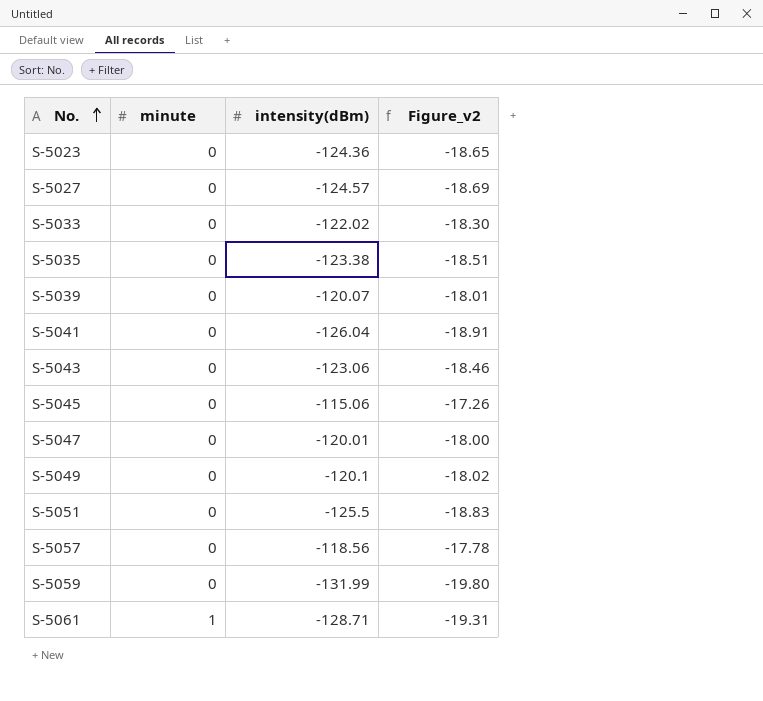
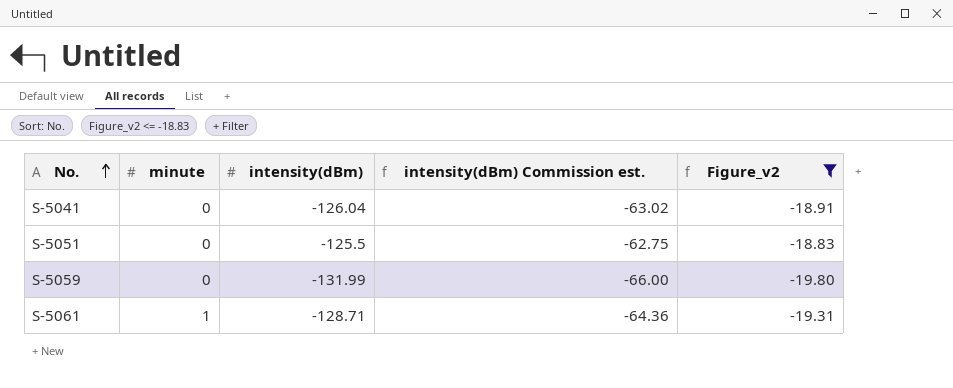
filter: none -> Figure_v2 <= -18.83
column intensity(dBm) Commission est. | formula: none -> [intensity(dBm)] * 0.5

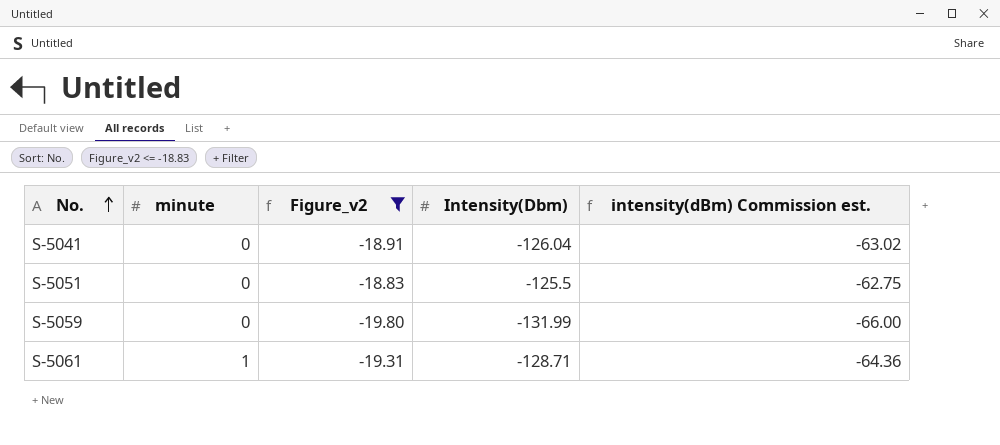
column Figure_v2 | position: 5 -> 3
column name: intensity(dBm) -> Intensity(Dbm)

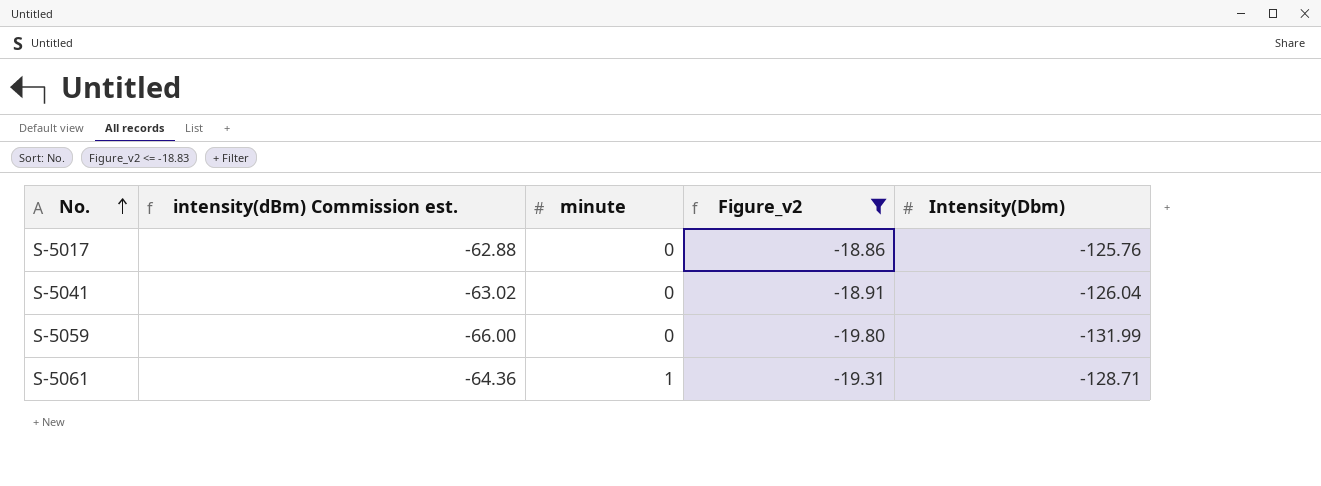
column intensity(dBm) Commission est. | position: 5 -> 2
row S-5051: 0 | -18.83 | -125.5 | -62.75 -> none
row S-5017: none -> -62.88 | 0 | -18.86 | -125.76

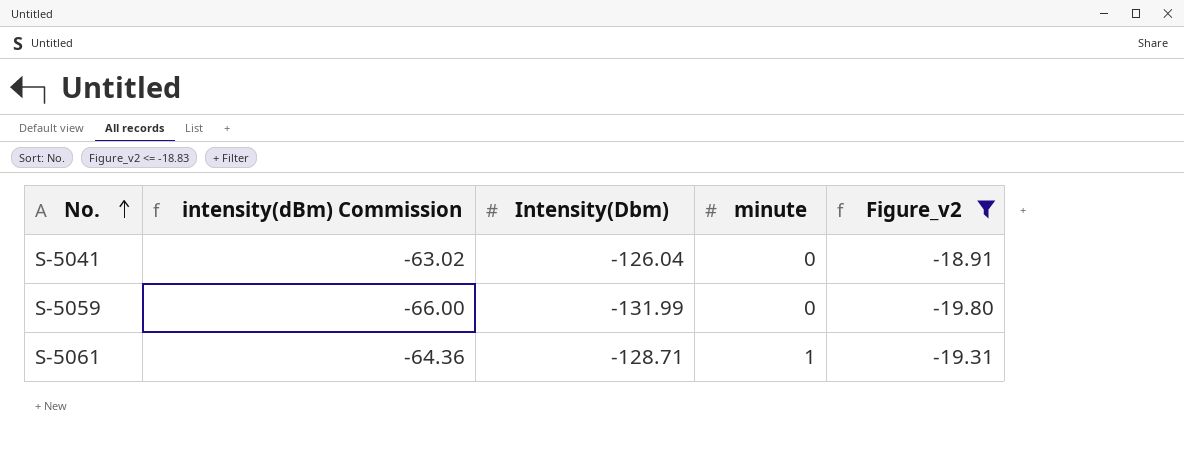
column name: intensity(dBm) Commission est. -> intensity(dBm) Commission
column Intensity(Dbm) | position: 5 -> 3
row S-5017: -62.88 | 0 | -18.86 | -125.76 -> none

